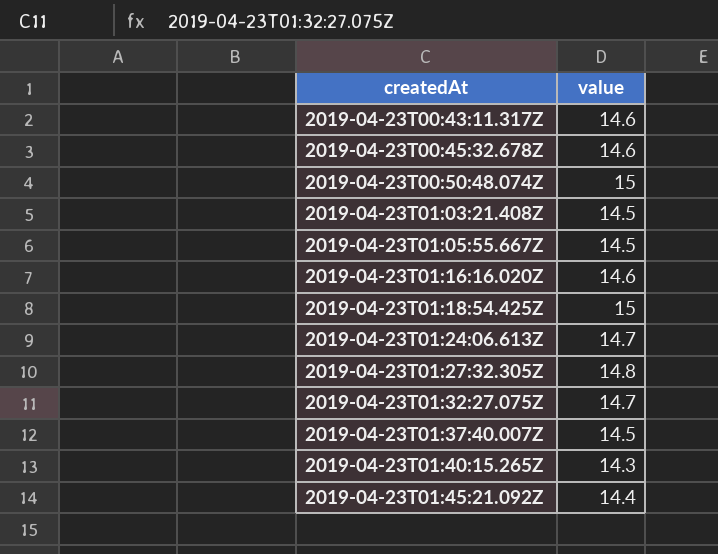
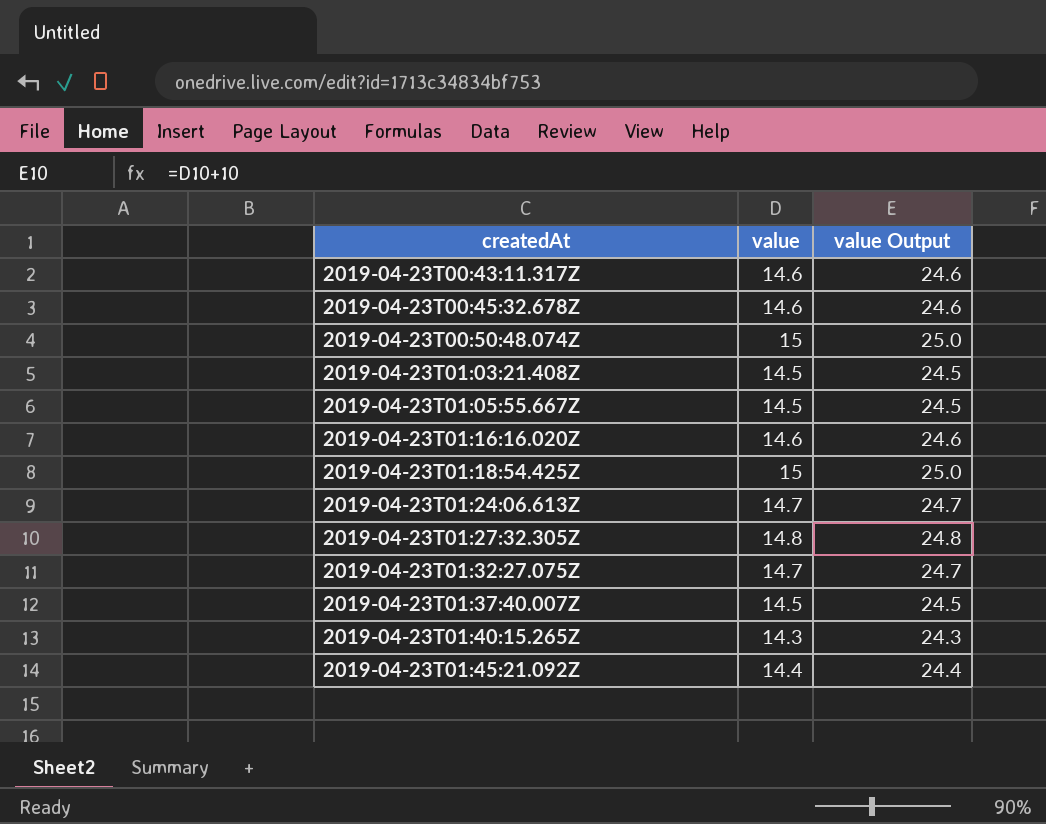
column value Output | formula: none -> [value] + 10

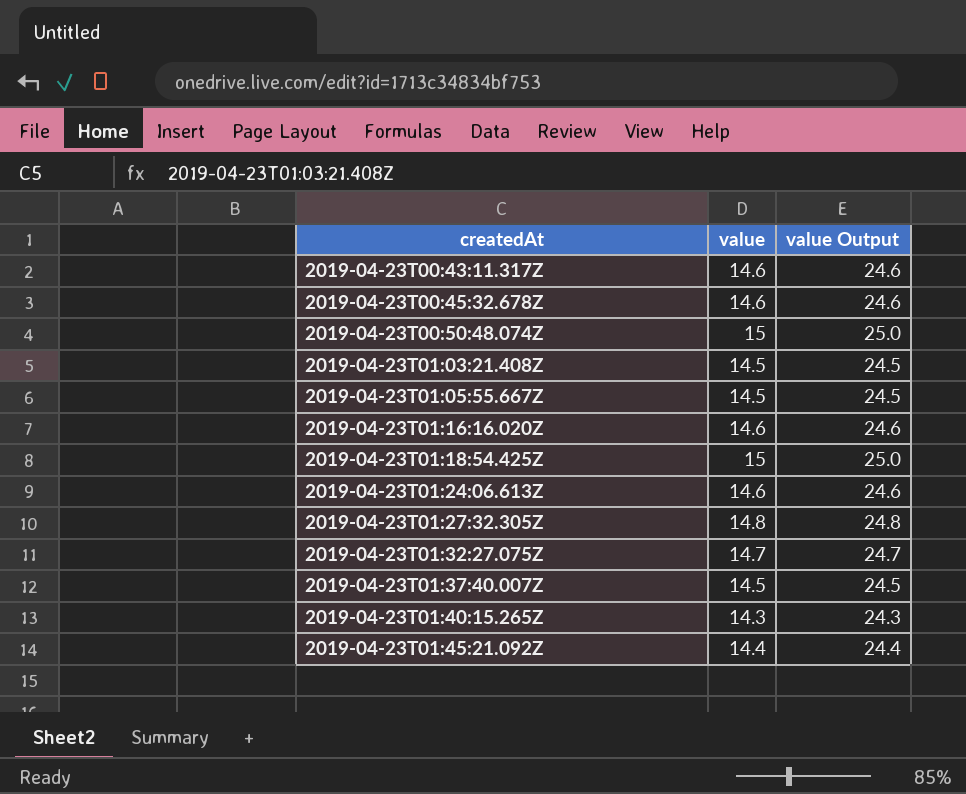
2019-04-23T01:24:06.613Z | value: 14.7 -> 14.6
2019-04-23T01:24:06.613Z | value Output: 24.7 -> 24.6

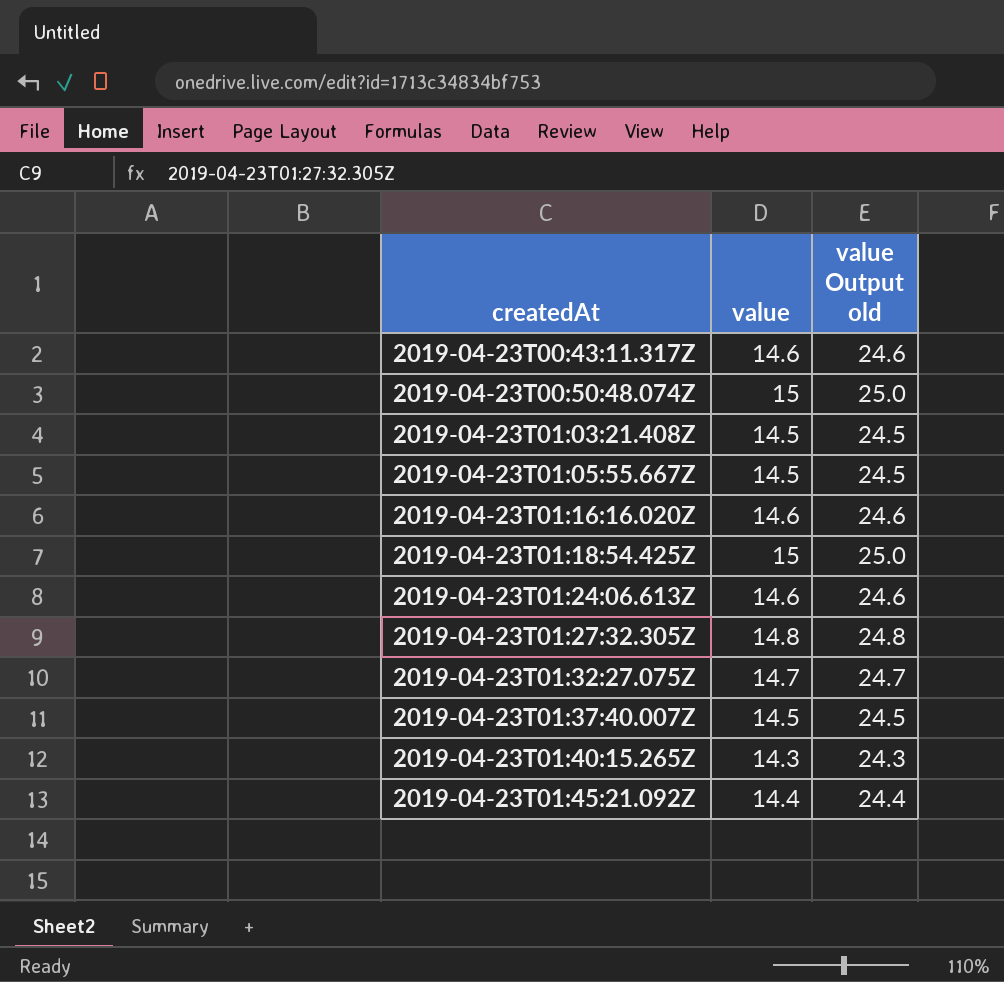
column name: value Output -> value Output old
row 2019-04-23T00:45:32.678Z: 14.6 | 24.6 -> none

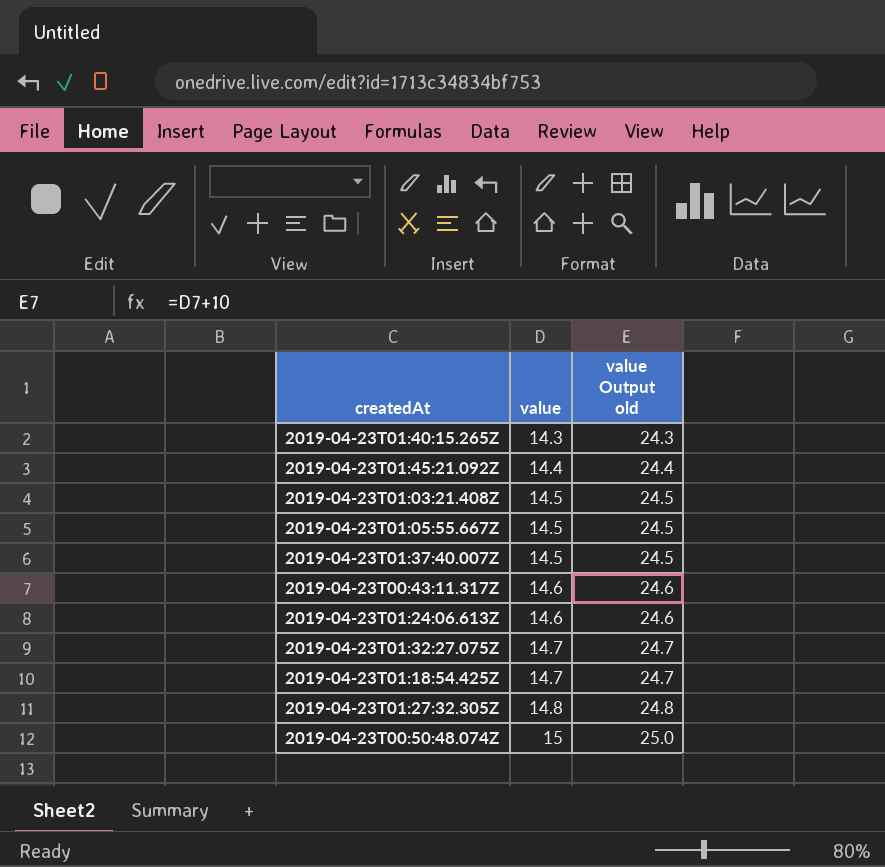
row order: createdAt ascending -> value ascending
row 2019-04-23T01:16:16.020Z: 14.6 | 24.6 -> none
2019-04-23T01:18:54.425Z | value: 15 -> 14.7
2019-04-23T01:18:54.425Z | value Output old: 25.0 -> 24.7

